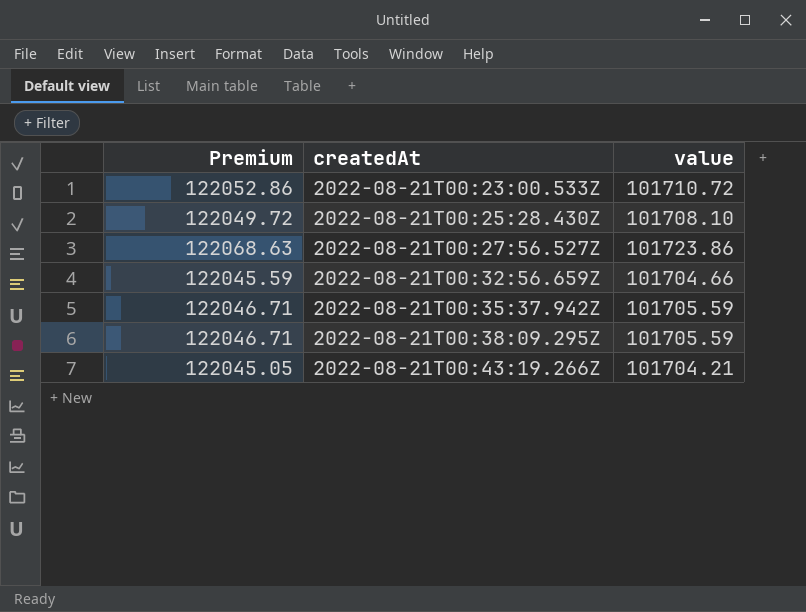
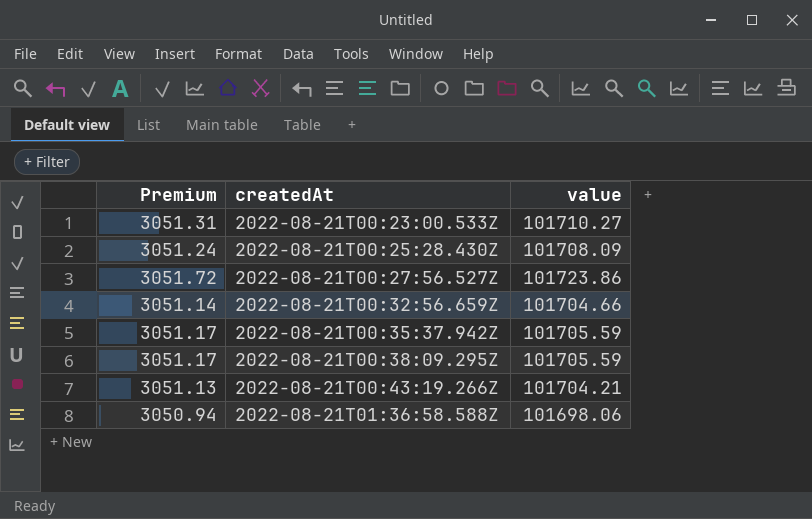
column Premium | formula: [value] * 1.2 -> [value] * 0.03
2022-08-21T00:23:00.533Z | value: 101710.72 -> 101710.27
2022-08-21T00:25:28.430Z | value: 101708.10 -> 101708.09
row 2022-08-21T01:36:58.588Z: none -> 3050.94 | 101698.06

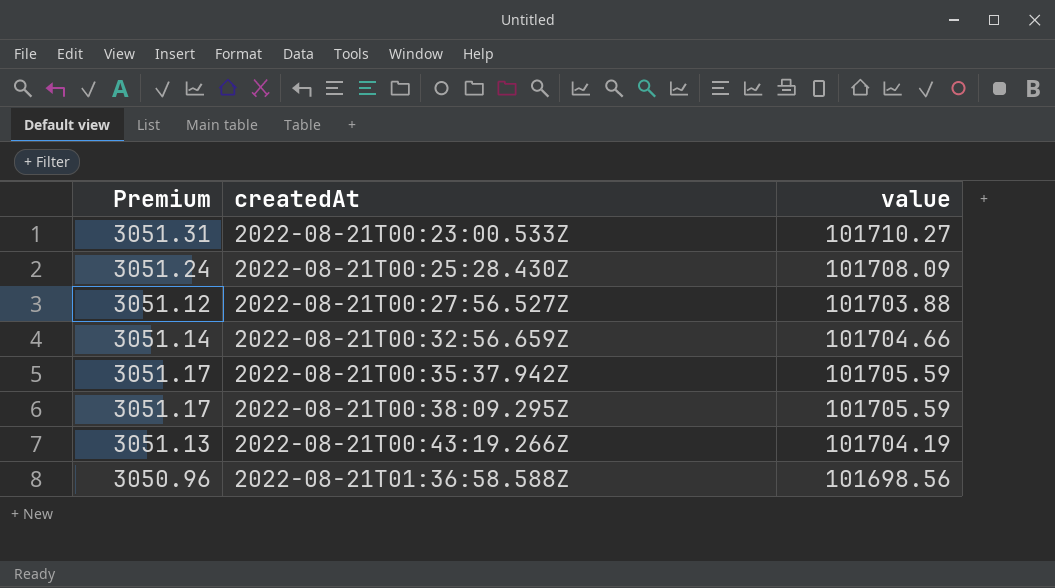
2022-08-21T00:27:56.527Z | Premium: 3051.72 -> 3051.12
2022-08-21T00:27:56.527Z | value: 101723.86 -> 101703.88
2022-08-21T00:43:19.266Z | value: 101704.21 -> 101704.19
2022-08-21T01:36:58.588Z | Premium: 3050.94 -> 3050.96
2022-08-21T01:36:58.588Z | value: 101698.06 -> 101698.56

